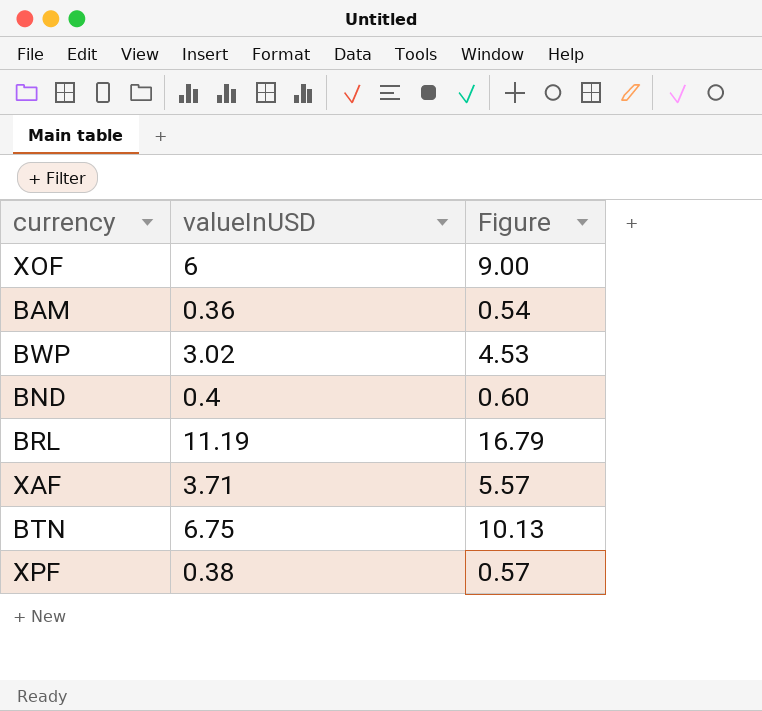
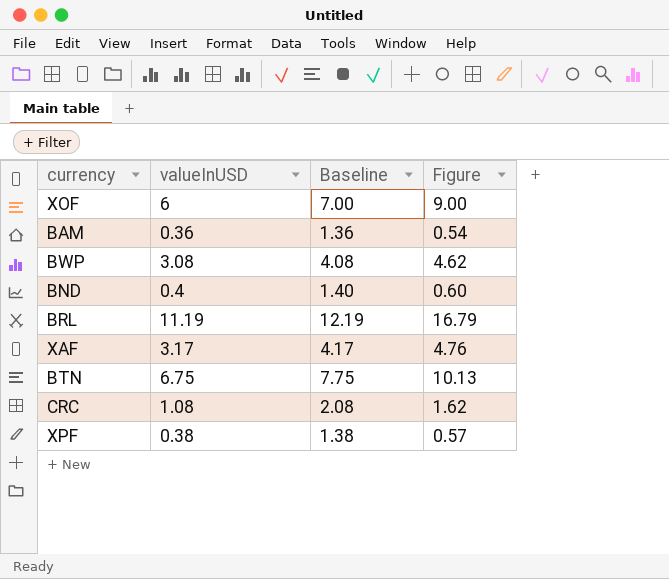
column Baseline | formula: none -> [valueInUSD] + 1
BWP | valueInUSD: 3.02 -> 3.08
BWP | Figure: 4.53 -> 4.62
XAF | valueInUSD: 3.71 -> 3.17
XAF | Figure: 5.57 -> 4.76
row CRC: none -> 1.08 | 2.08 | 1.62

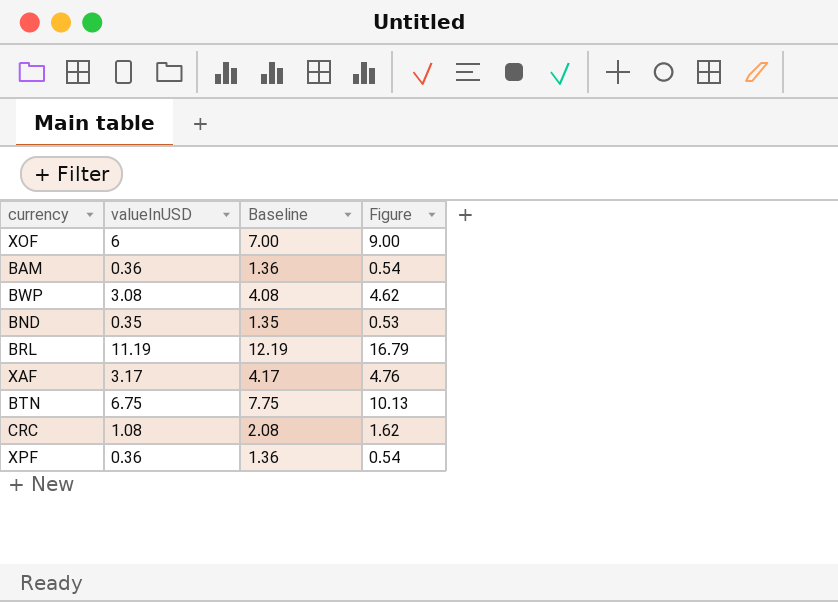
BND | valueInUSD: 0.4 -> 0.35
BND | Baseline: 1.40 -> 1.35
BND | Figure: 0.60 -> 0.53
XPF | valueInUSD: 0.38 -> 0.36
XPF | Baseline: 1.38 -> 1.36
XPF | Figure: 0.57 -> 0.54

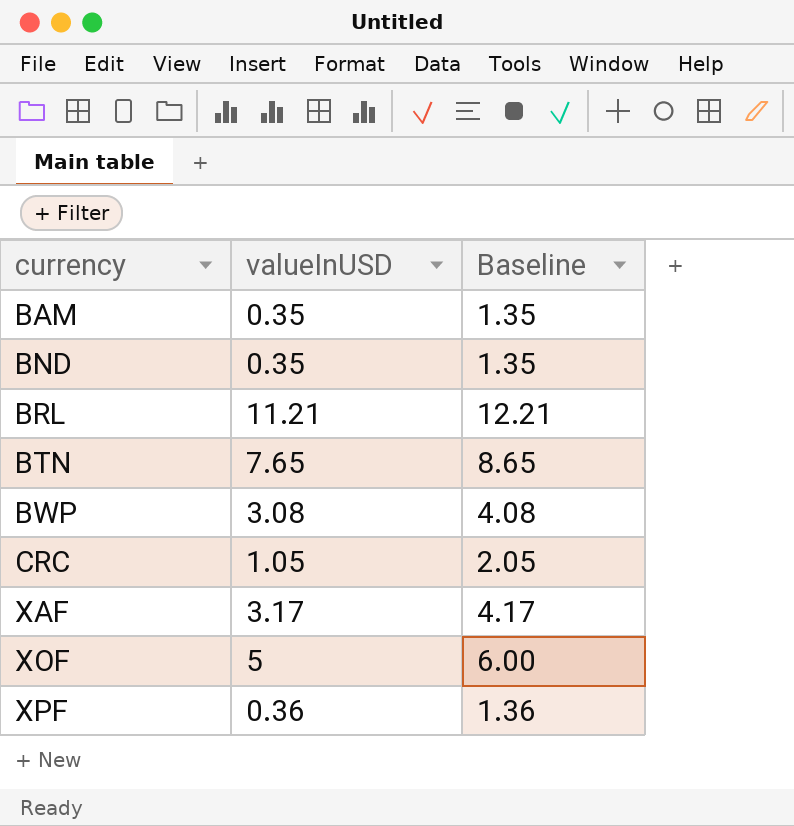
row order: none -> currency ascending
column Figure | formula: [valueInUSD] * 1.5 -> none
BAM | valueInUSD: 0.36 -> 0.35
BAM | Baseline: 1.36 -> 1.35
BRL | valueInUSD: 11.19 -> 11.21
BRL | Baseline: 12.19 -> 12.21
BTN | valueInUSD: 6.75 -> 7.65
BTN | Baseline: 7.75 -> 8.65
CRC | valueInUSD: 1.08 -> 1.05
CRC | Baseline: 2.08 -> 2.05
XOF | valueInUSD: 6 -> 5
XOF | Baseline: 7.00 -> 6.00

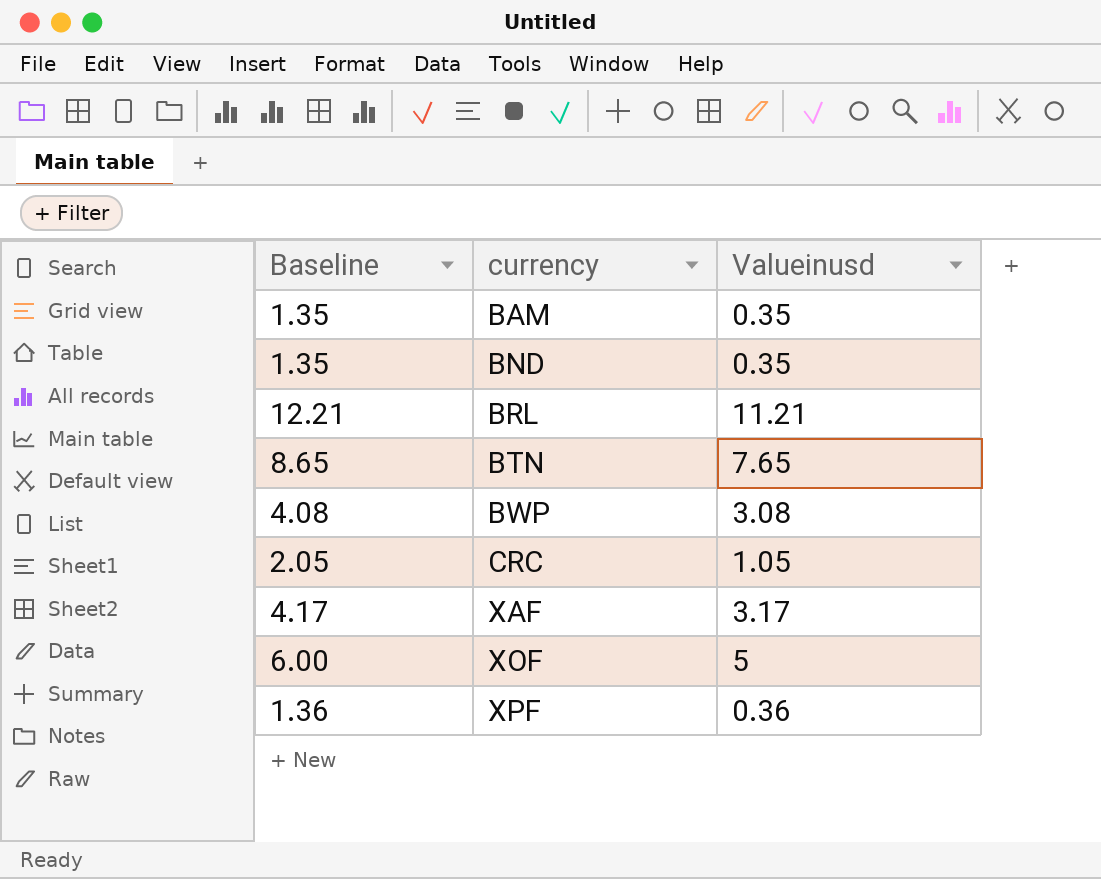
column Baseline | position: 3 -> 1
column name: valueInUSD -> Valueinusd

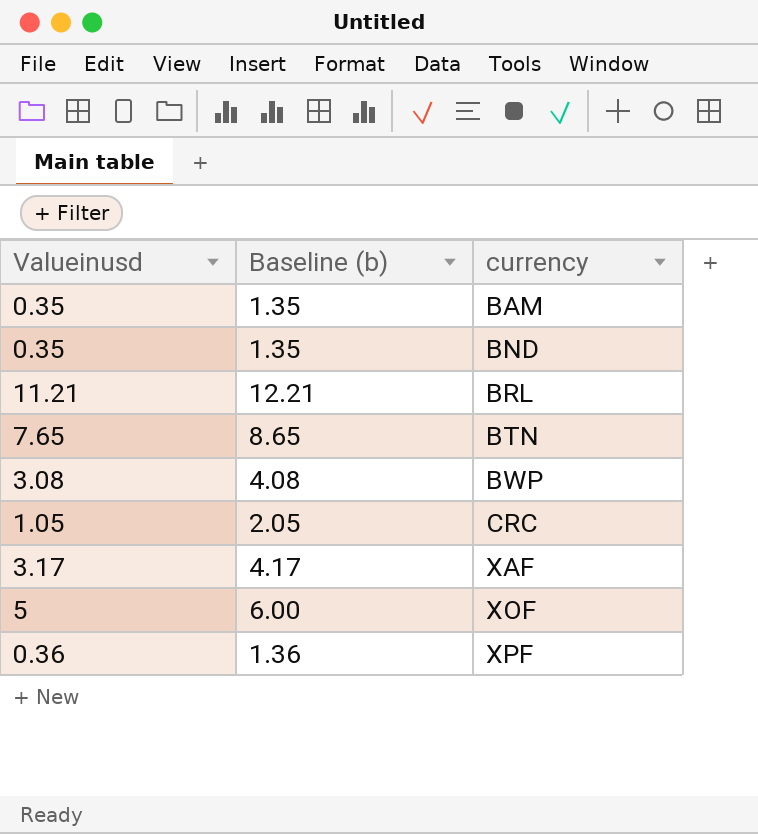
column Valueinusd | position: 3 -> 1
column name: Baseline -> Baseline (b)

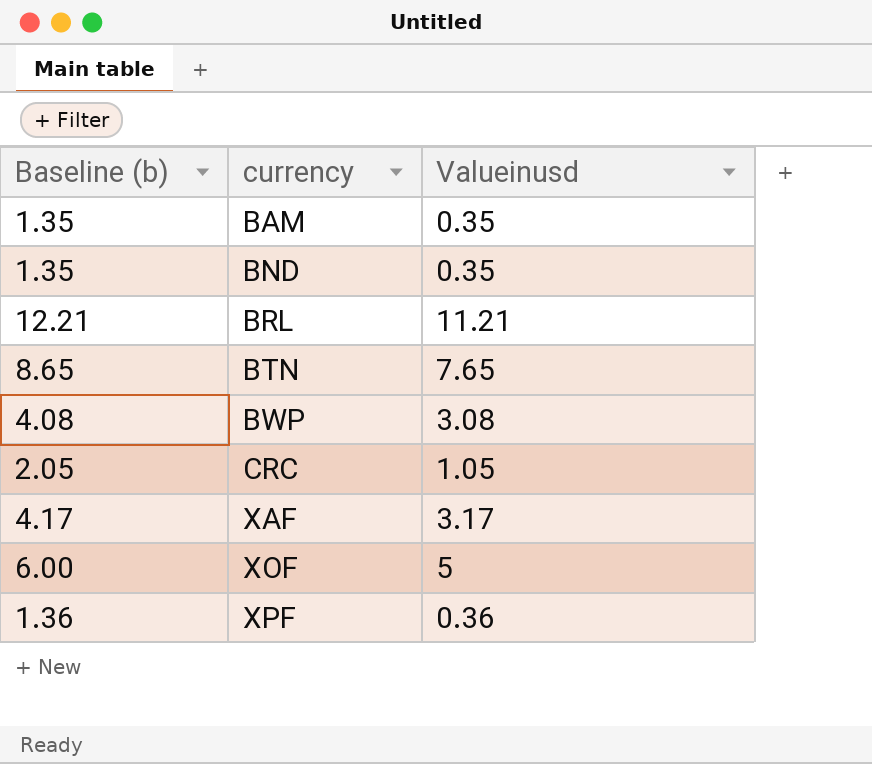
column Valueinusd | position: 1 -> 3

